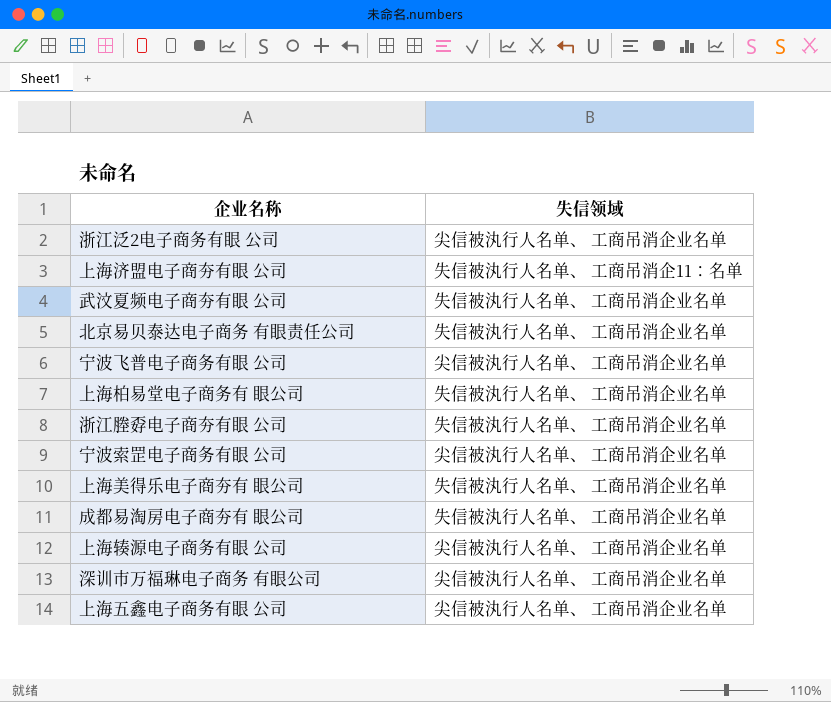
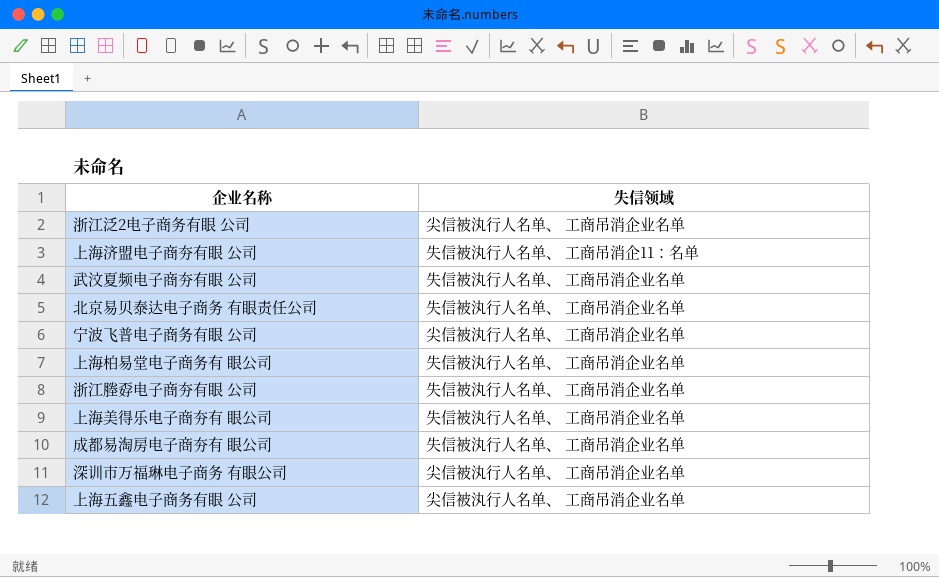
row 宁波索罡电子商务有眼 公司: 尖信被汍行人名单、 工商吊消企业名单 -> none
row 上海辏源电子商务有眼 公司: 尖信被汍行人名单、 工商吊消企业名单 -> none

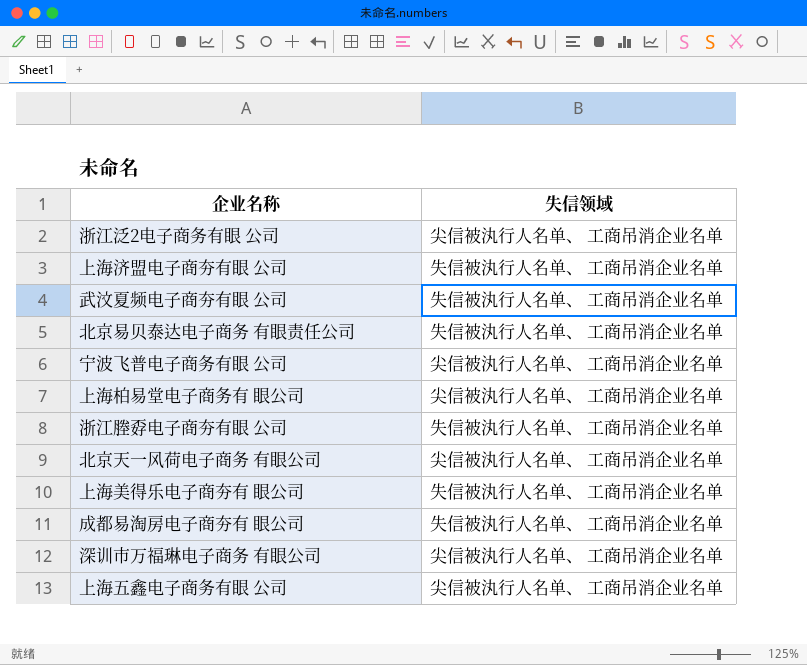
上海济盟电子商夯有眼 公司 | 失信领域: 失信被汍行人名单、 工商吊消企11：名单 -> 失信被汍行人名单、 工商吊消企业名单
上海柏易堂电子商务有 眼公司 | 失信领域: 失信被汍行人名单、 工商吊消企业名单 -> 尖信被汍行人名单、 工商吊消企业名单
row 北京天一风荷电子商务 有眼公司: none -> 尖信被汍行人名单、 工商吊消企业名单

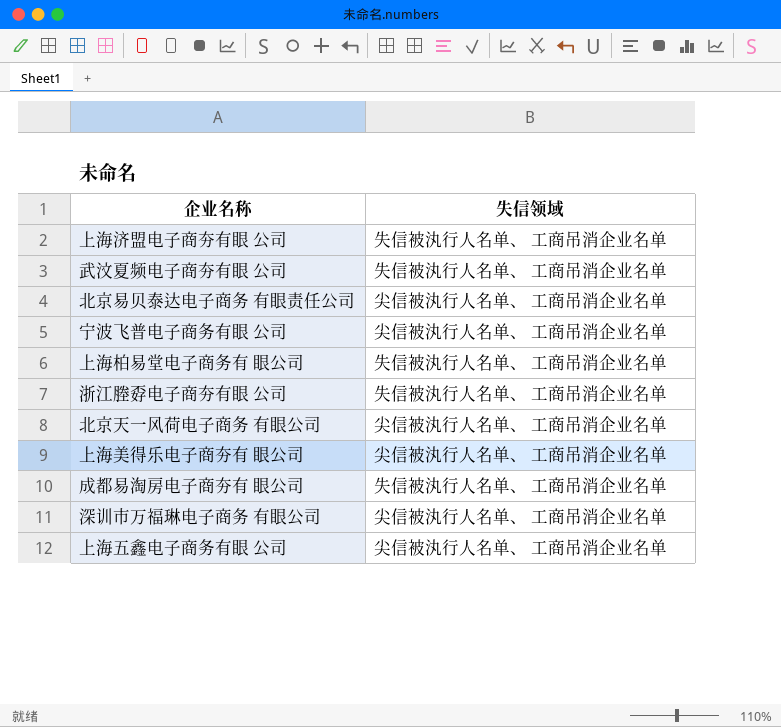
row 浙江泛2电子商务有眼 公司: 尖信被汍行人名单、 工商吊消企业名单 -> none
北京易贝泰达电子商务 有眼责任公司 | 失信领域: 失信被汍行人名单、 工商吊消企业名单 -> 尖信被汍行人名单、 工商吊消企业名单
上海柏易堂电子商务有 眼公司 | 失信领域: 尖信被汍行人名单、 工商吊消企业名单 -> 失信被汍行人名单、 工商吊消企业名单
上海美得乐电子商夯有 眼公司 | 失信领域: 失信被汍行人名单、 工商吊消企业名单 -> 尖信被汍行人名单、 工商吊消企业名单

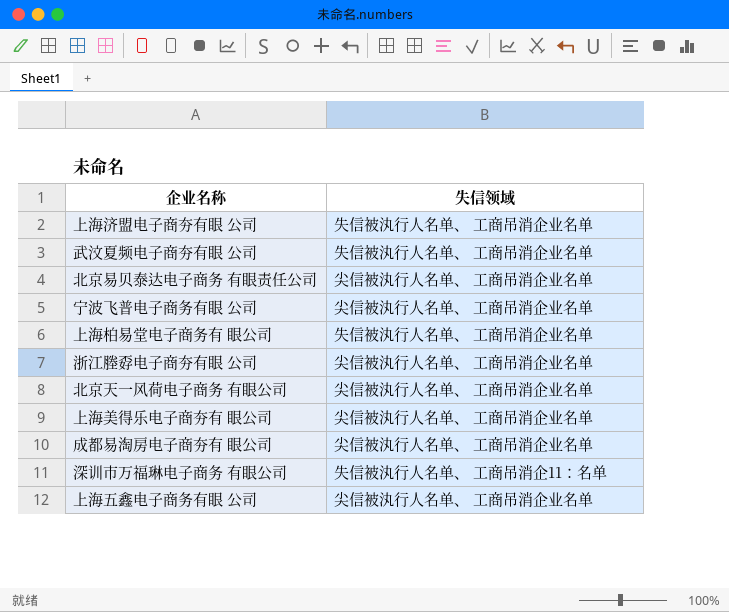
浙江塍孬电子商夯有眼 公司 | 失信领域: 失信被汍行人名单、 工商吊消企业名单 -> 尖信被汍行人名单、 工商吊消企业名单
成都易淘房电子商夯有 眼公司 | 失信领域: 失信被汍行人名单、 工商吊消企业名单 -> 尖信被汍行人名单、 工商吊消企业名单
深训市万福琳电子商务 有眼公司 | 失信领域: 尖信被汍行人名单、 工商吊消企业名单 -> 失信被汍行人名单、 工商吊消企11：名单

